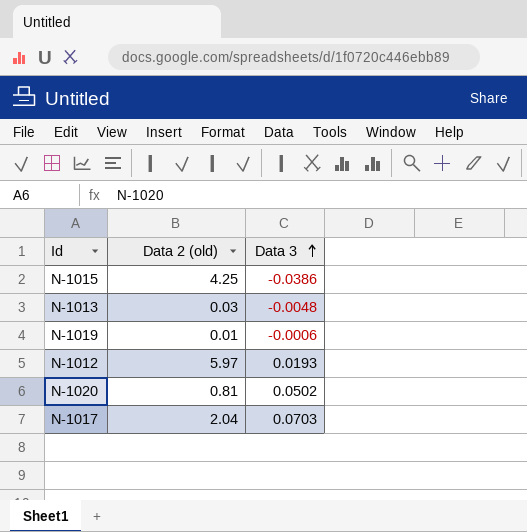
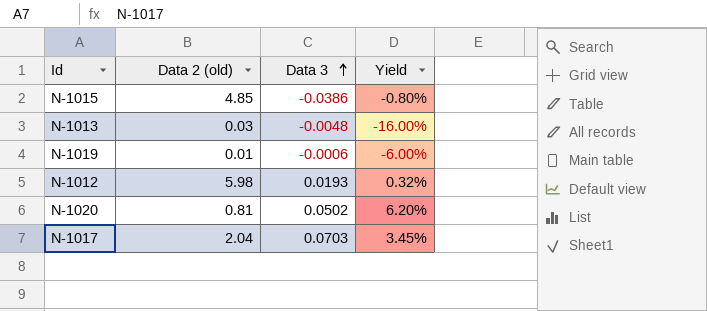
column Yield | formula: none -> [Data 3] / [Data 2 (old)]
N-1015 | Data 2 (old): 4.25 -> 4.85
N-1012 | Data 2 (old): 5.97 -> 5.98

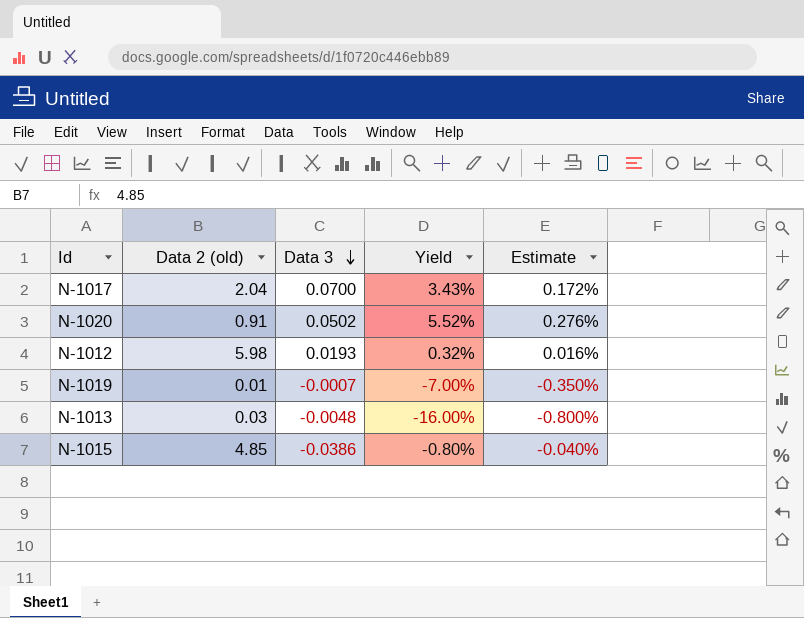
row order: Data 3 ascending -> Data 3 descending
column Estimate | formula: none -> [Yield] * 0.05
N-1017 | Data 3: 0.0703 -> 0.0700
N-1017 | Yield: 3.45% -> 3.43%
N-1020 | Data 2 (old): 0.81 -> 0.91
N-1020 | Yield: 6.20% -> 5.52%
N-1019 | Data 3: -0.0006 -> -0.0007
N-1019 | Yield: -6.00% -> -7.00%

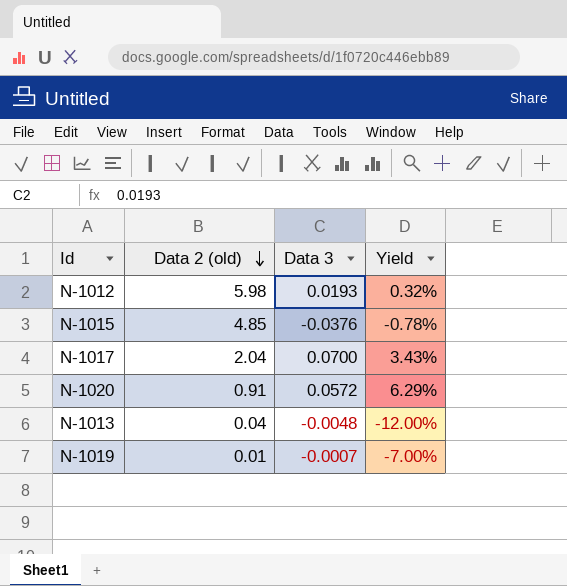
row order: Data 3 descending -> Data 2 (old) descending
column Estimate | formula: [Yield] * 0.05 -> none
N-1015 | Data 3: -0.0386 -> -0.0376
N-1015 | Yield: -0.80% -> -0.78%
N-1020 | Data 3: 0.0502 -> 0.0572
N-1020 | Yield: 5.52% -> 6.29%
N-1013 | Data 2 (old): 0.03 -> 0.04
N-1013 | Yield: -16.00% -> -12.00%

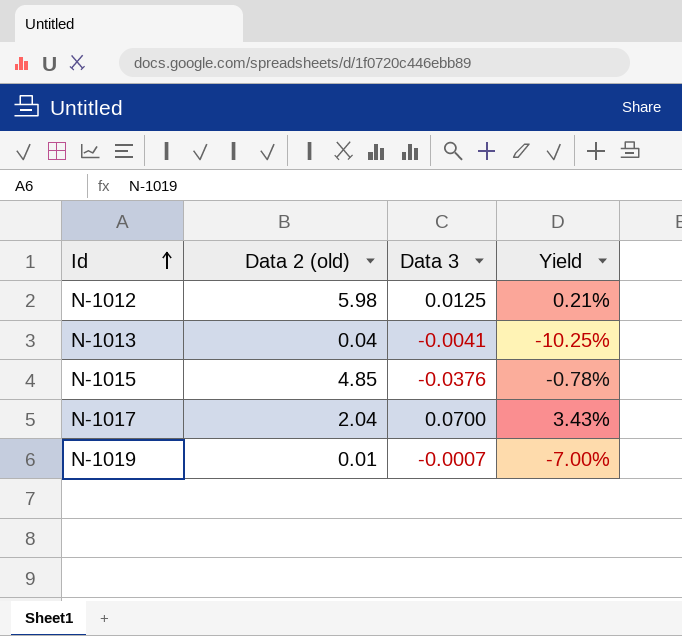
row order: Data 2 (old) descending -> Id ascending
row N-1020: 0.91 | 0.0572 | 6.29% -> none
N-1012 | Data 3: 0.0193 -> 0.0125
N-1012 | Yield: 0.32% -> 0.21%
N-1013 | Data 3: -0.0048 -> -0.0041
N-1013 | Yield: -12.00% -> -10.25%

